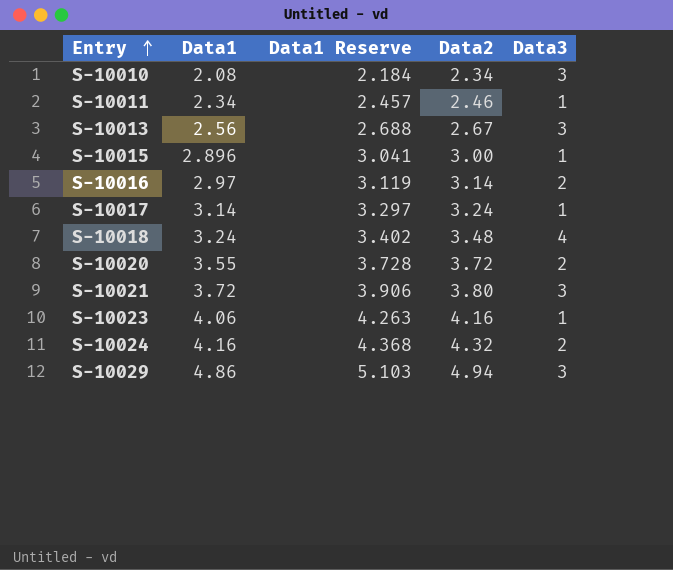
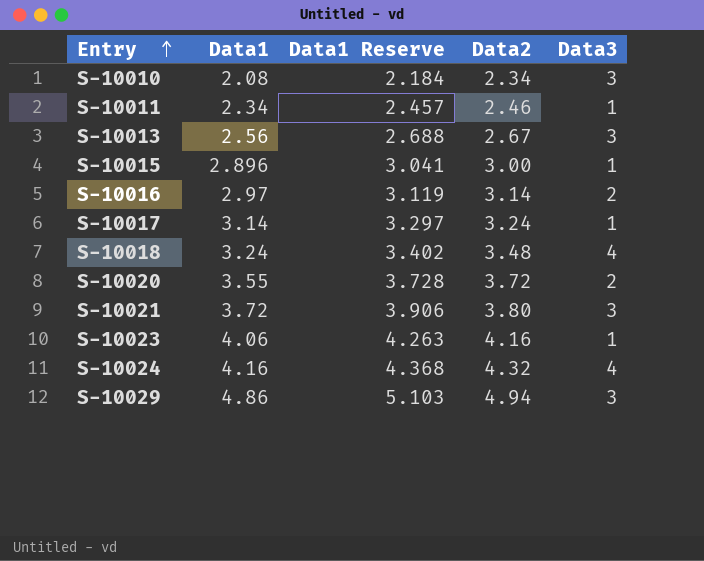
S-10024 | Data3: 2 -> 4

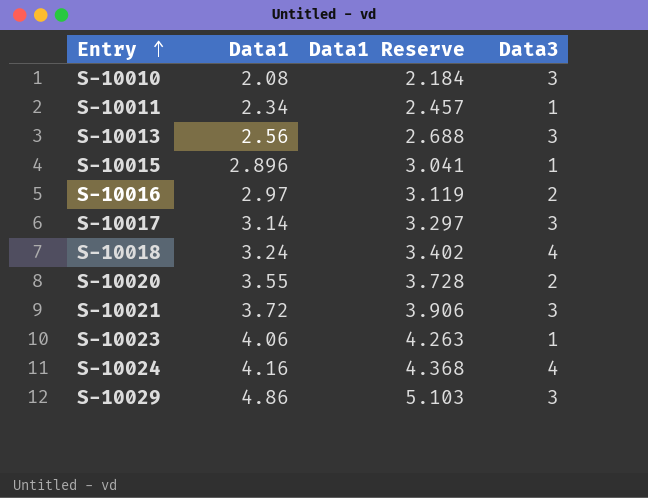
column Data2 | position: 4 -> none
S-10017 | Data3: 1 -> 3

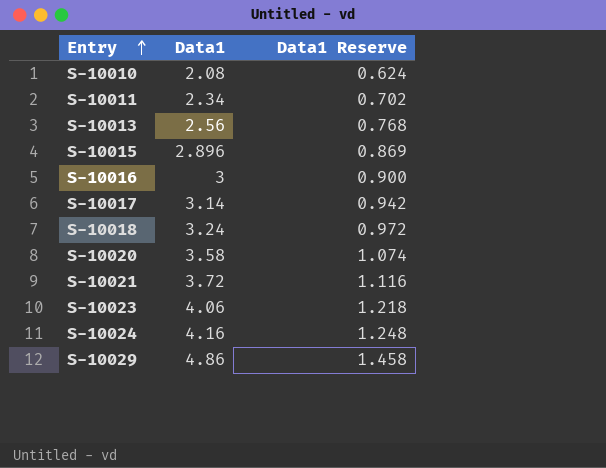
column Data3 | position: 4 -> none
column Data1 Reserve | formula: [Data1] * 1.05 -> [Data1] * 0.3
S-10016 | Data1: 2.97 -> 3
S-10020 | Data1: 3.55 -> 3.58

